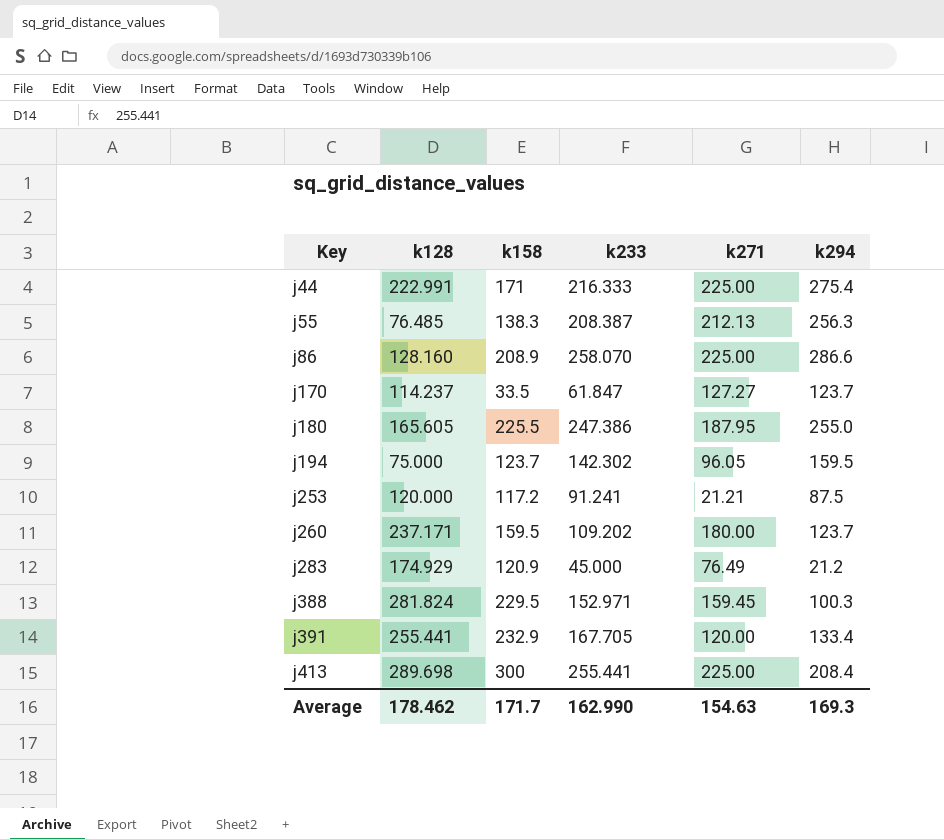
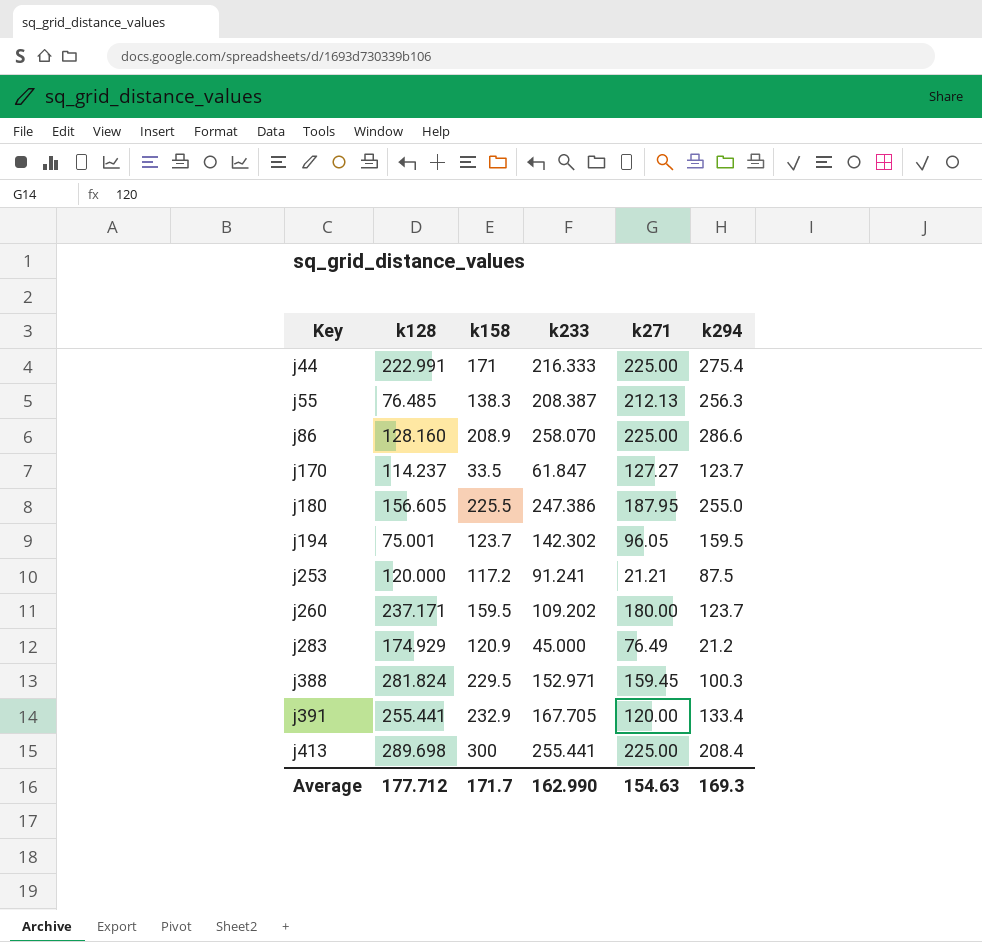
j180 | k128: 165.605 -> 156.605
j194 | k128: 75.000 -> 75.001
Average | k128: 178.462 -> 177.712

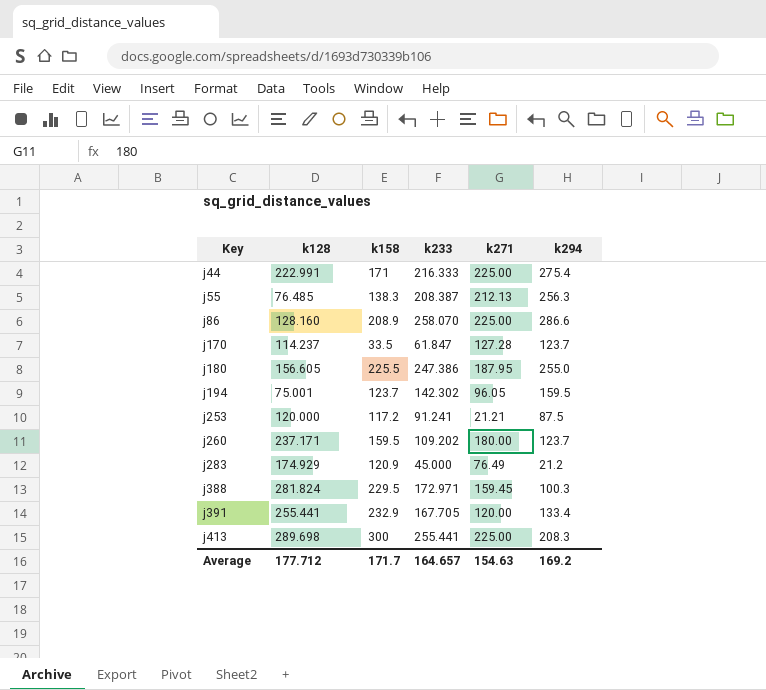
j170 | k271: 127.27 -> 127.28
j388 | k233: 152.971 -> 172.971
j413 | k294: 208.4 -> 208.3
Average | k233: 162.990 -> 164.657
Average | k294: 169.3 -> 169.2

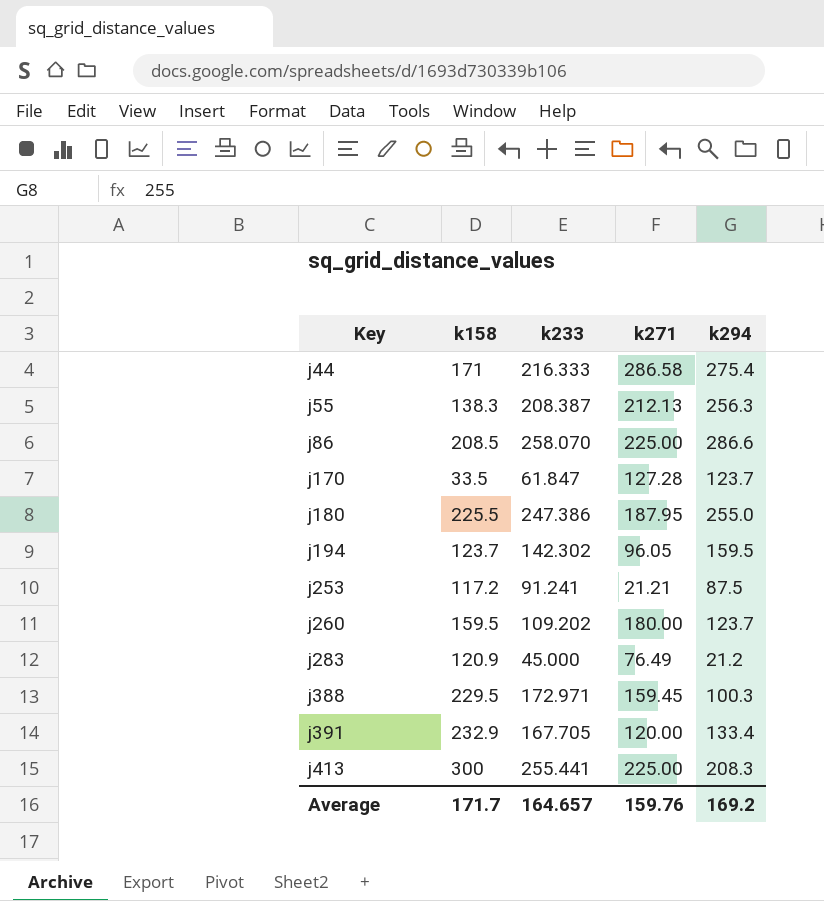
column k128 | position: 2 -> none
j44 | k271: 225.00 -> 286.58
j86 | k158: 208.9 -> 208.5
Average | k271: 154.63 -> 159.76

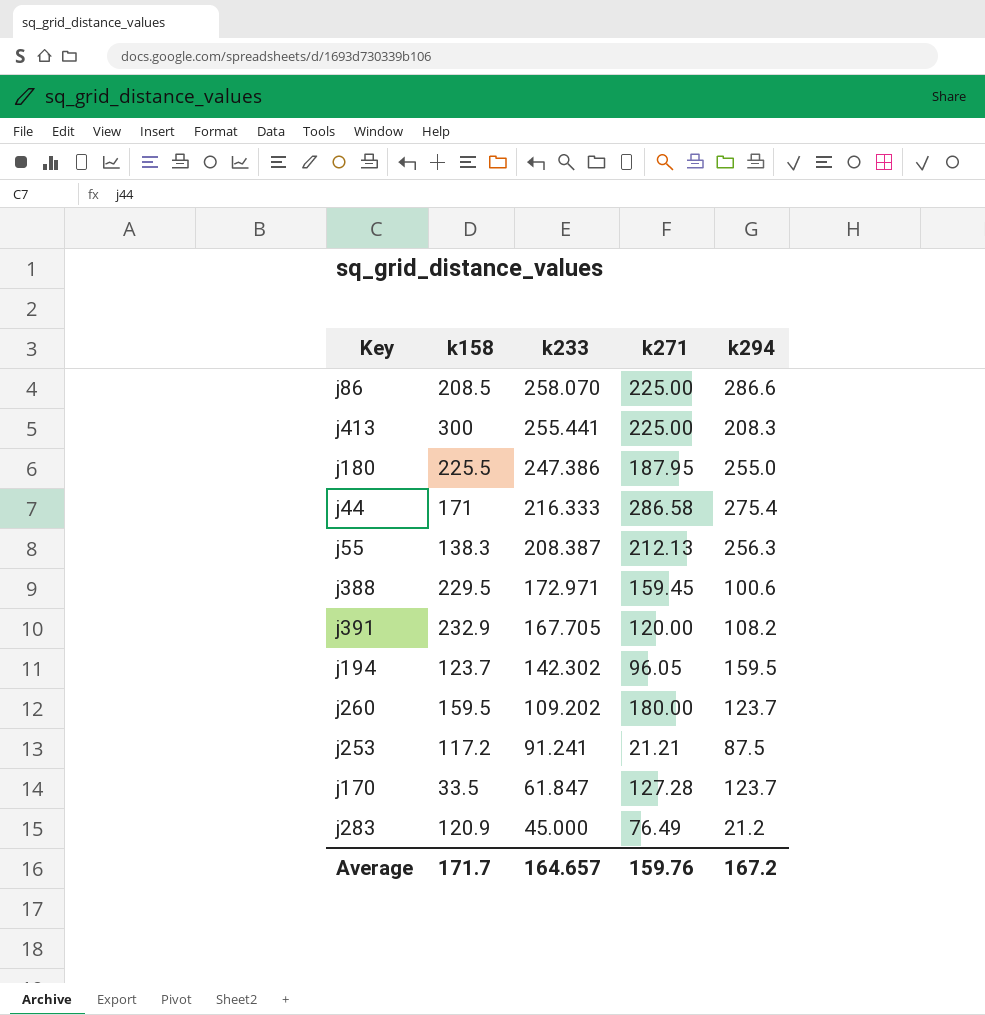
row order: Key ascending -> k233 descending
j388 | k294: 100.3 -> 100.6
j391 | k294: 133.4 -> 108.2
Average | k294: 169.2 -> 167.2

